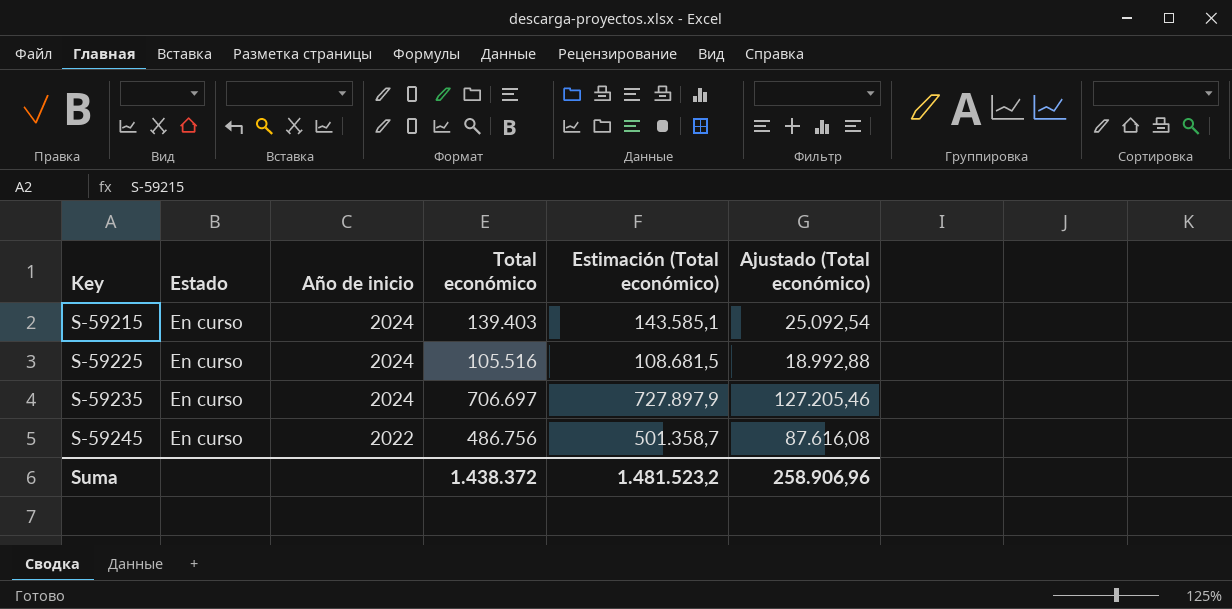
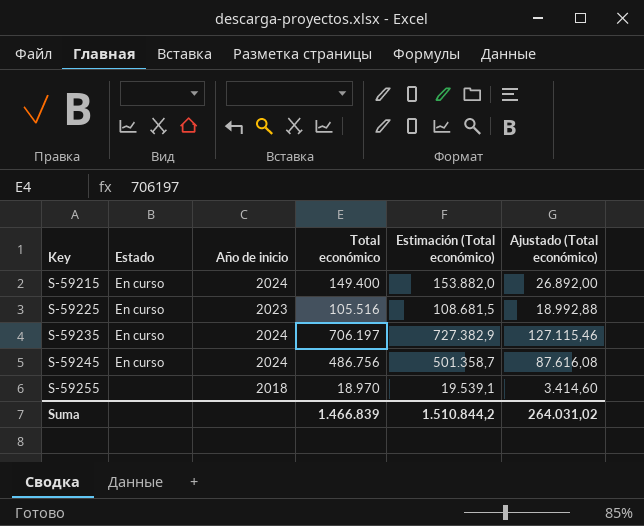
S-59215 | Total económico: 139.403 -> 149.400
S-59215 | Estimación (Total económico): 143.585,1 -> 153.882,0
S-59215 | Ajustado (Total económico): 25.092,54 -> 26.892,00
S-59225 | Año de inicio: 2024 -> 2023
S-59235 | Total económico: 706.697 -> 706.197
S-59235 | Estimación (Total económico): 727.897,9 -> 727.382,9
S-59235 | Ajustado (Total económico): 127.205,46 -> 127.115,46
S-59245 | Año de inicio: 2022 -> 2024
row S-59255: none -> none | 2018 | 18.970 | 19.539,1 | 3.414,60
Suma | Total económico: 1.438.372 -> 1.466.839
Suma | Estimación (Total económico): 1.481.523,2 -> 1.510.844,2
Suma | Ajustado (Total económico): 258.906,96 -> 264.031,02

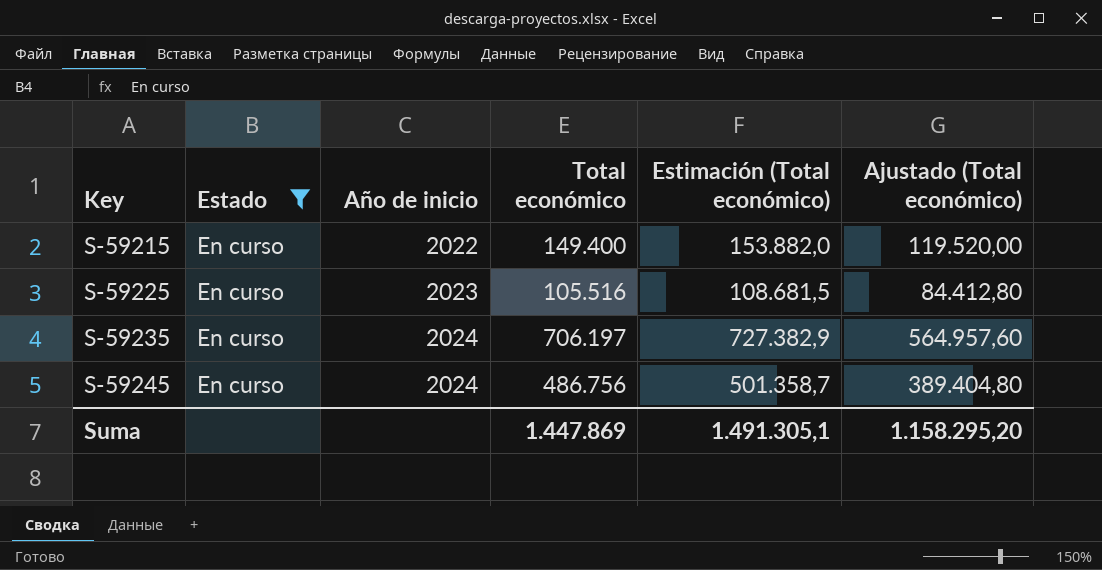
filter: none -> Estado = En curso
column Ajustado (Total económico) | formula: [Total económico] * 0,18 -> [Total económico] * 0,8
S-59215 | Año de inicio: 2024 -> 2022
Suma | Total económico: 1.466.839 -> 1.447.869
Suma | Estimación (Total económico): 1.510.844,2 -> 1.491.305,1
Suma | Ajustado (Total económico): 264.031,02 -> 1.158.295,20

